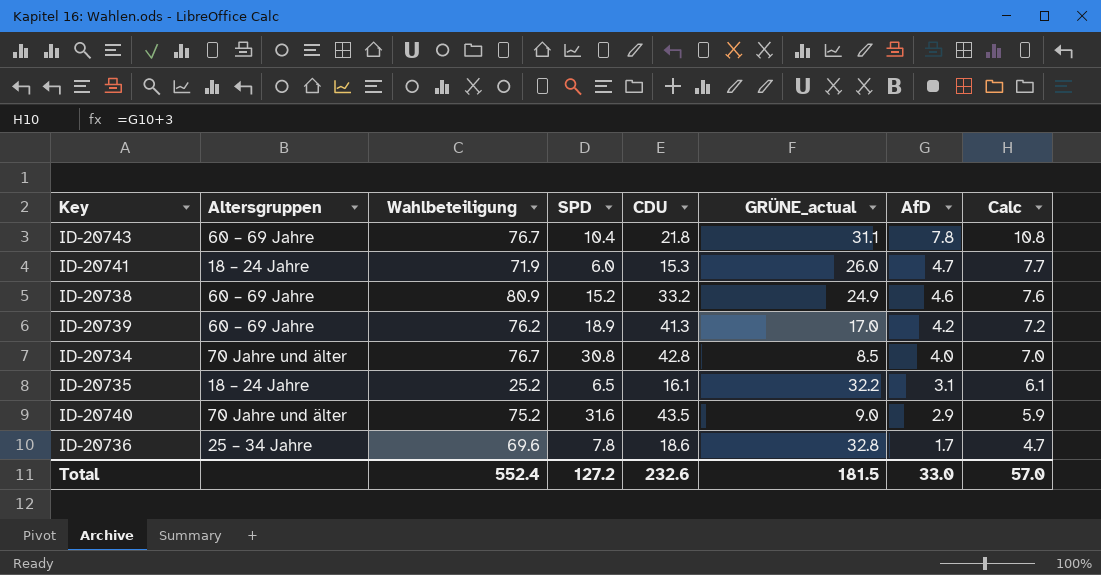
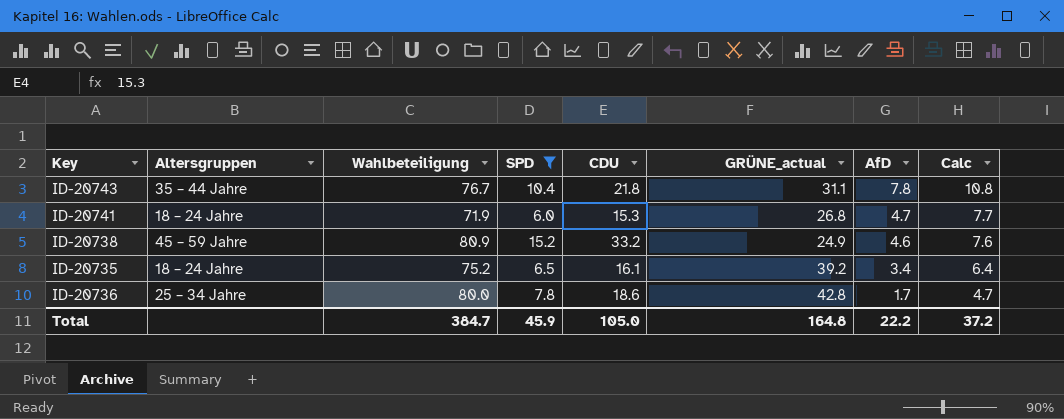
filter: none -> SPD <= 15.2
ID-20743 | Altersgruppen: 60 – 69 Jahre -> 35 – 44 Jahre
ID-20741 | GRÜNE_actual: 26.0 -> 26.8
ID-20738 | Altersgruppen: 60 – 69 Jahre -> 45 – 59 Jahre
ID-20735 | Wahlbeteiligung: 25.2 -> 75.2
ID-20735 | GRÜNE_actual: 32.2 -> 39.2
ID-20735 | AfD: 3.1 -> 3.4
ID-20735 | Calc: 6.1 -> 6.4
ID-20736 | Wahlbeteiligung: 69.6 -> 80.0
ID-20736 | GRÜNE_actual: 32.8 -> 42.8
Total | Wahlbeteiligung: 552.4 -> 384.7
Total | SPD: 127.2 -> 45.9
Total | CDU: 232.6 -> 105.0
Total | GRÜNE_actual: 181.5 -> 164.8
Total | AfD: 33.0 -> 22.2
Total | Calc: 57.0 -> 37.2

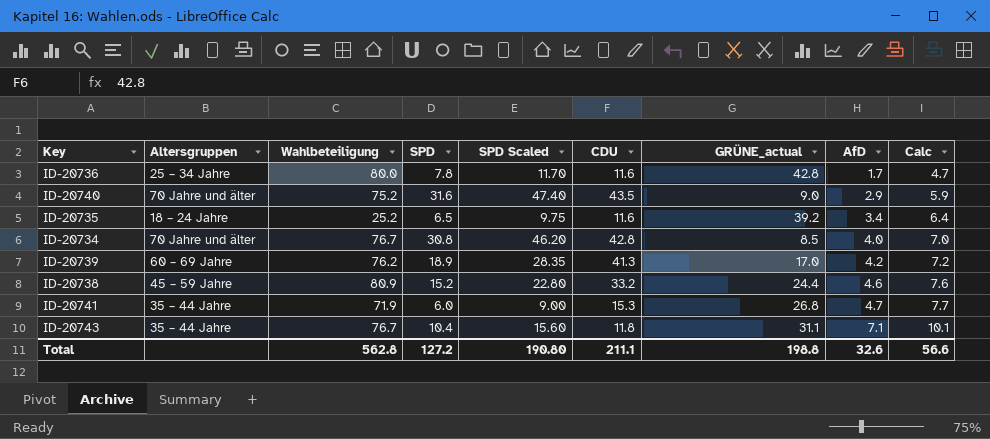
filter: SPD <= 15.2 -> none
row order: AfD descending -> AfD ascending
column SPD Scaled | formula: none -> [SPD] * 1.5
ID-20736 | CDU: 18.6 -> 11.6
ID-20735 | Wahlbeteiligung: 75.2 -> 25.2
ID-20735 | CDU: 16.1 -> 11.6
ID-20738 | GRÜNE_actual: 24.9 -> 24.4
ID-20741 | Altersgruppen: 18 – 24 Jahre -> 35 – 44 Jahre
ID-20743 | CDU: 21.8 -> 11.8
ID-20743 | AfD: 7.8 -> 7.1
ID-20743 | Calc: 10.8 -> 10.1
Total | Wahlbeteiligung: 384.7 -> 562.8
Total | SPD: 45.9 -> 127.2
Total | CDU: 105.0 -> 211.1
Total | GRÜNE_actual: 164.8 -> 198.8
Total | AfD: 22.2 -> 32.6
Total | Calc: 37.2 -> 56.6

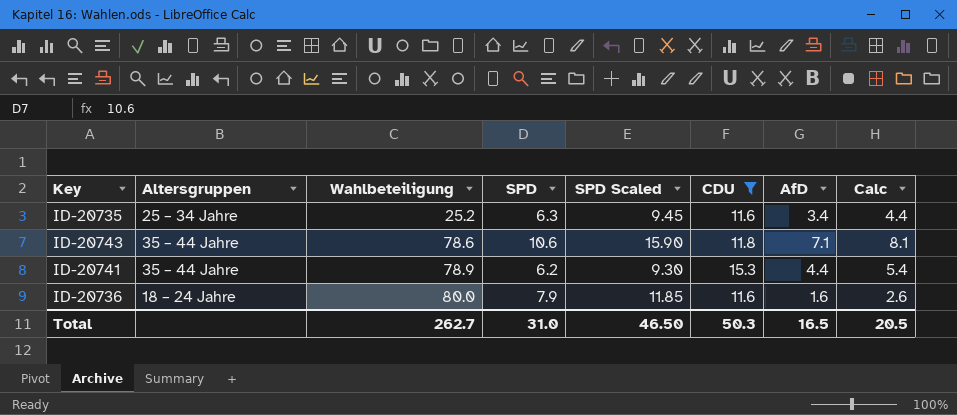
filter: none -> CDU <= 15.3
row order: AfD ascending -> Wahlbeteiligung ascending
column GRÜNE_actual | position: 7 -> none
column Calc | formula: [AfD] + 3 -> [AfD] + 1
ID-20735 | Altersgruppen: 18 – 24 Jahre -> 25 – 34 Jahre
ID-20735 | SPD: 6.5 -> 6.3
ID-20735 | SPD Scaled: 9.75 -> 9.45
ID-20743 | Wahlbeteiligung: 76.7 -> 78.6
ID-20743 | SPD: 10.4 -> 10.6
ID-20743 | SPD Scaled: 15.60 -> 15.90
ID-20741 | Wahlbeteiligung: 71.9 -> 78.9
ID-20741 | SPD: 6.0 -> 6.2
ID-20741 | SPD Scaled: 9.00 -> 9.30
ID-20741 | AfD: 4.7 -> 4.4
ID-20736 | Altersgruppen: 25 – 34 Jahre -> 18 – 24 Jahre
ID-20736 | SPD: 7.8 -> 7.9
ID-20736 | SPD Scaled: 11.70 -> 11.85
ID-20736 | AfD: 1.7 -> 1.6
Total | Wahlbeteiligung: 562.8 -> 262.7
Total | SPD: 127.2 -> 31.0
Total | SPD Scaled: 190.80 -> 46.50
Total | CDU: 211.1 -> 50.3
Total | AfD: 32.6 -> 16.5
Total | Calc: 56.6 -> 20.5

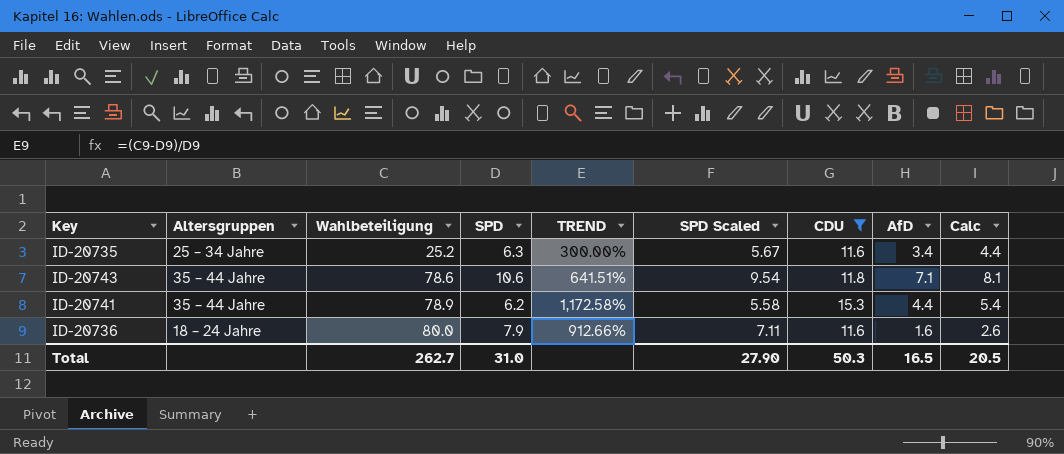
column TREND | formula: none -> ([Wahlbeteiligung] - [SPD]) / [SPD]
column SPD Scaled | formula: [SPD] * 1.5 -> [SPD] * 0.9
Total | SPD Scaled: 46.50 -> 27.90

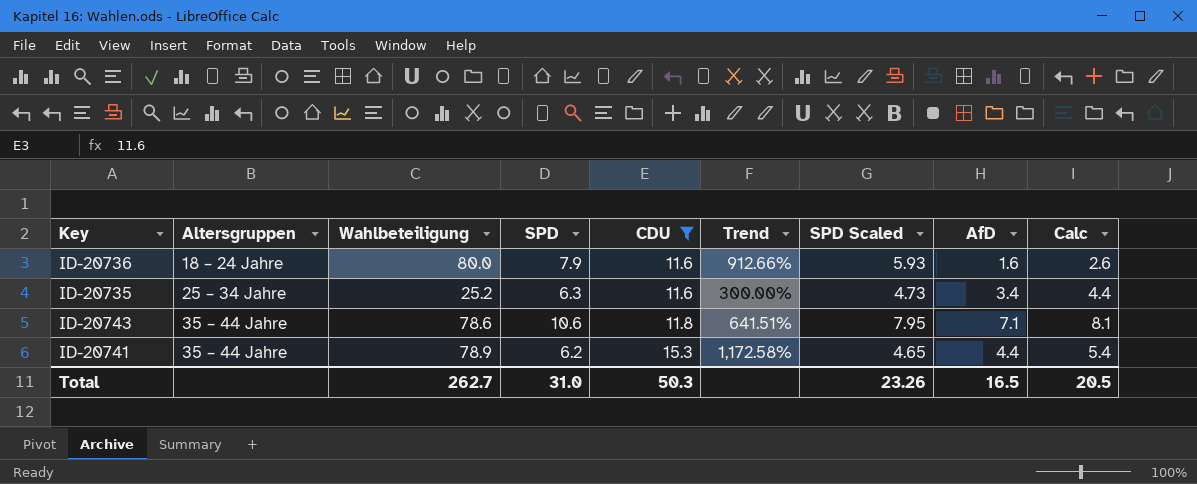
row order: Wahlbeteiligung ascending -> Altersgruppen ascending
column CDU | position: 7 -> 5
column name: TREND -> Trend
column SPD Scaled | formula: [SPD] * 0.9 -> [SPD] * 0.75
Total | SPD Scaled: 27.90 -> 23.26

